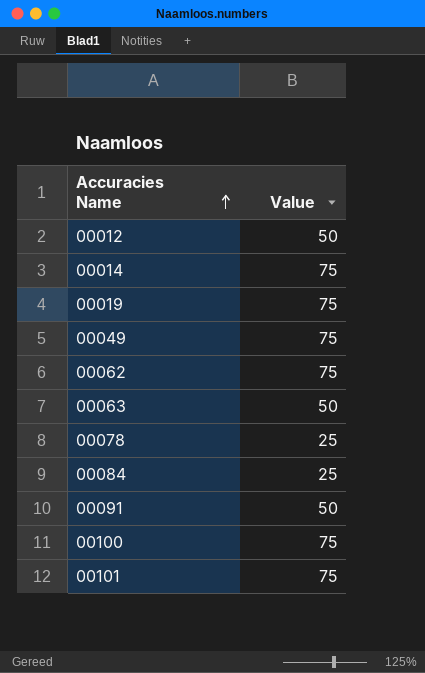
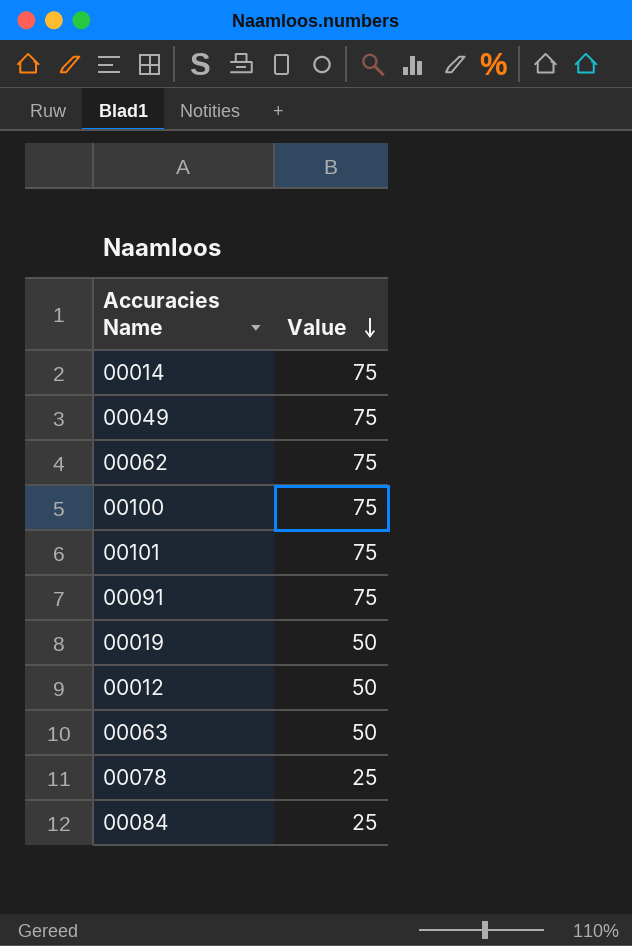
row order: Accuracies Name ascending -> Value descending
00091 | Value: 50 -> 75
00019 | Value: 75 -> 50

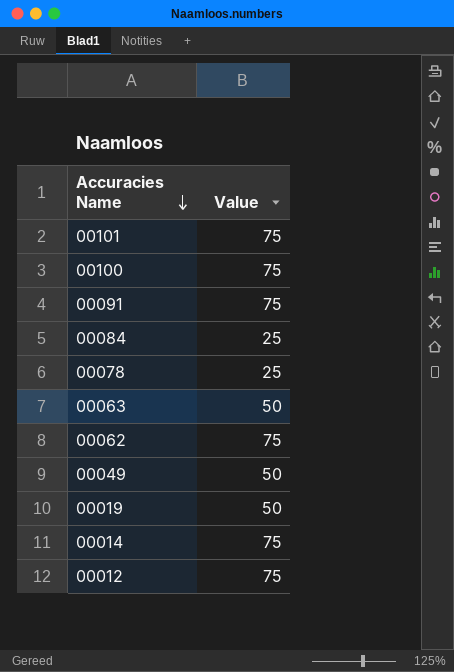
row order: Value descending -> Accuracies Name descending
00049 | Value: 75 -> 50
00012 | Value: 50 -> 75

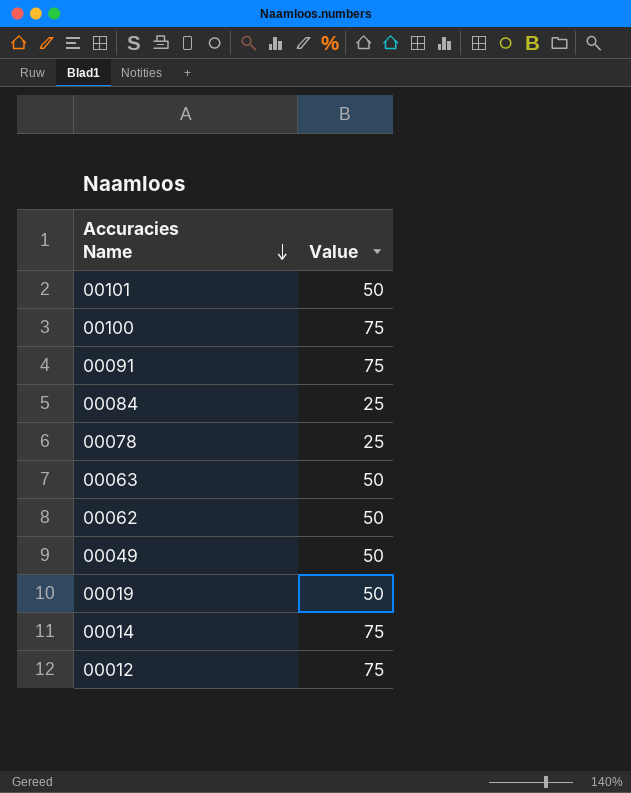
00101 | Value: 75 -> 50
00062 | Value: 75 -> 50

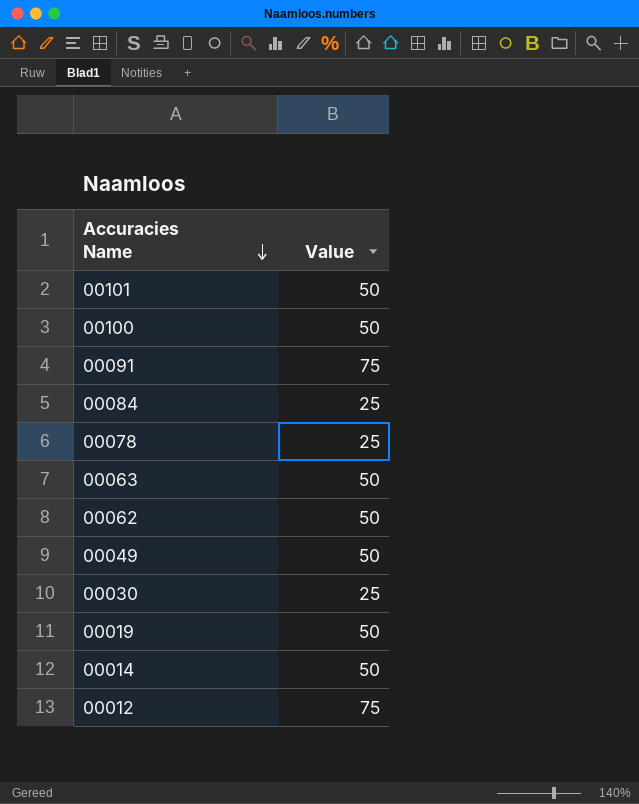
00100 | Value: 75 -> 50
row 00030: none -> 25
00014 | Value: 75 -> 50

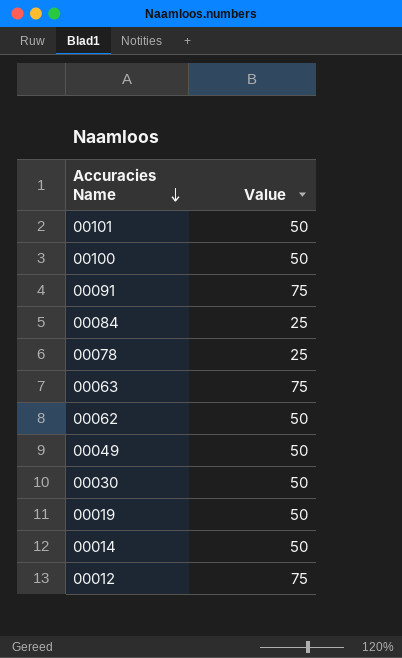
00063 | Value: 50 -> 75
00030 | Value: 25 -> 50

